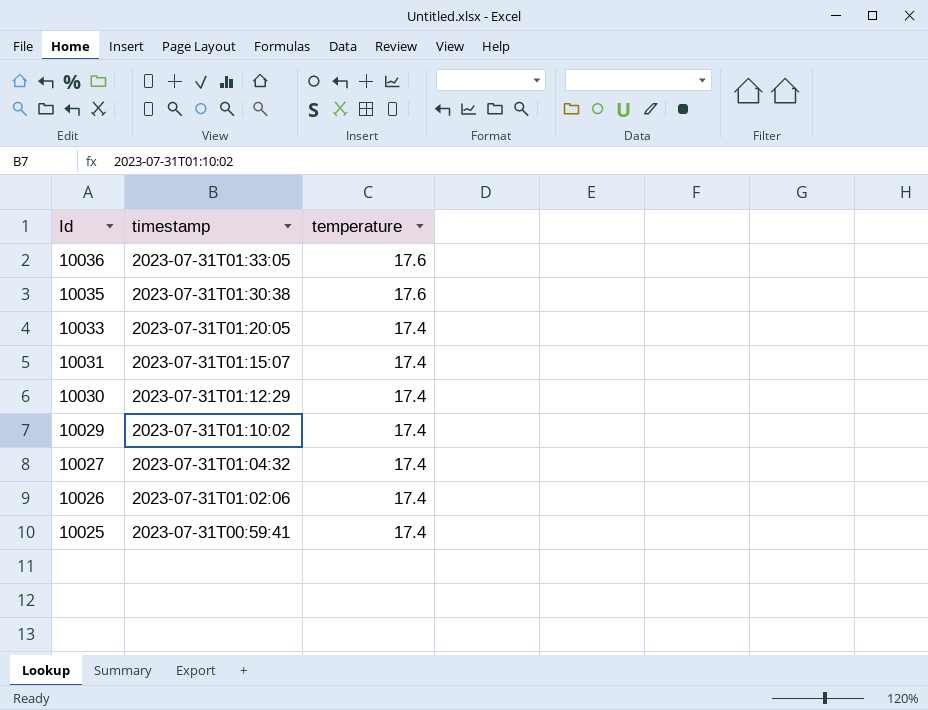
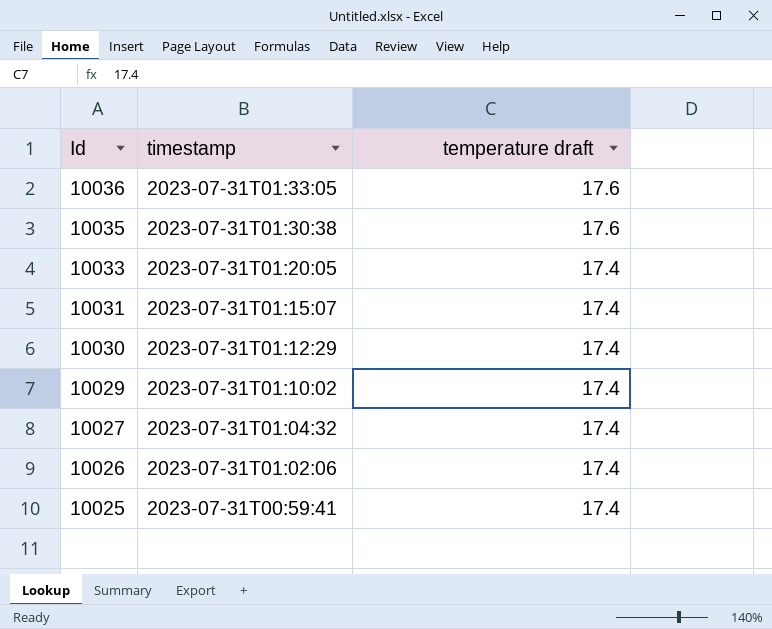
column name: temperature -> temperature draft

